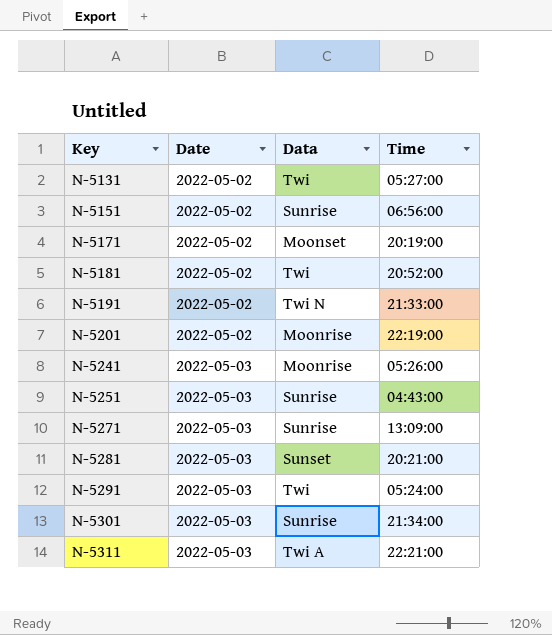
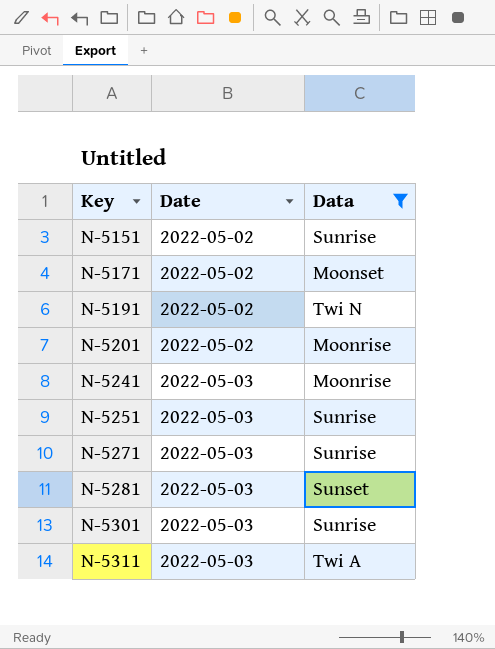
filter: none -> Data != Twi
column Time | position: 4 -> none

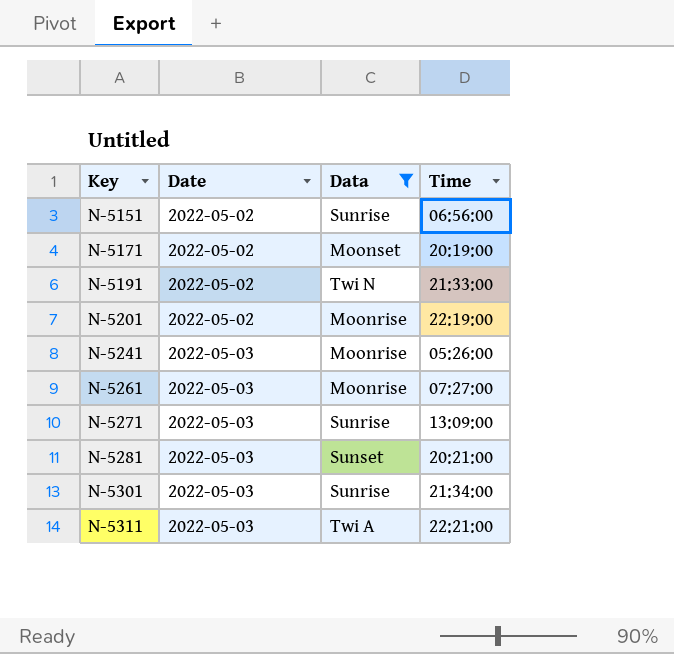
column Time | position: none -> 4
row N-5251: 2022-05-03 | Sunrise -> none
row N-5261: none -> 2022-05-03 | Moonrise | 07:27:00

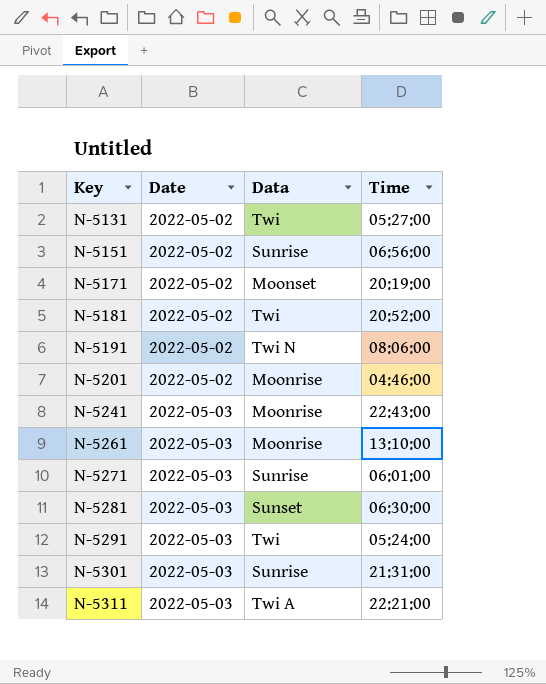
filter: Data != Twi -> none
N-5191 | Time: 21:33:00 -> 08:06:00
N-5201 | Time: 22:19:00 -> 04:46:00
N-5241 | Time: 05:26:00 -> 22:43:00
N-5261 | Time: 07:27:00 -> 13:10:00
N-5271 | Time: 13:09:00 -> 06:01:00
N-5281 | Time: 20:21:00 -> 06:30:00
N-5301 | Time: 21:34:00 -> 21:31:00

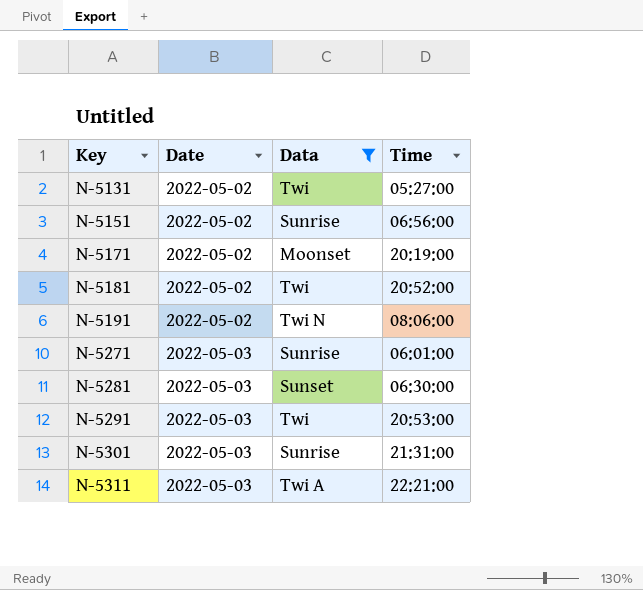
filter: none -> Data != Moonrise
N-5291 | Time: 05:24:00 -> 20:53:00

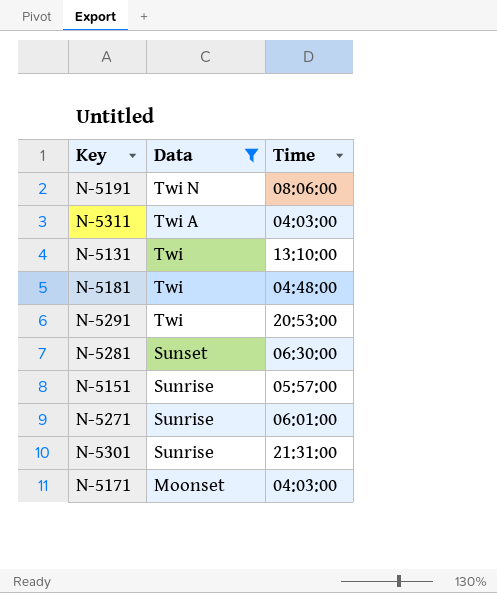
row order: Key ascending -> Data descending
column Date | position: 2 -> none
N-5311 | Time: 22:21:00 -> 04:03:00
N-5131 | Time: 05:27:00 -> 13:10:00
N-5181 | Time: 20:52:00 -> 04:48:00
N-5151 | Time: 06:56:00 -> 05:57:00
N-5171 | Time: 20:19:00 -> 04:03:00

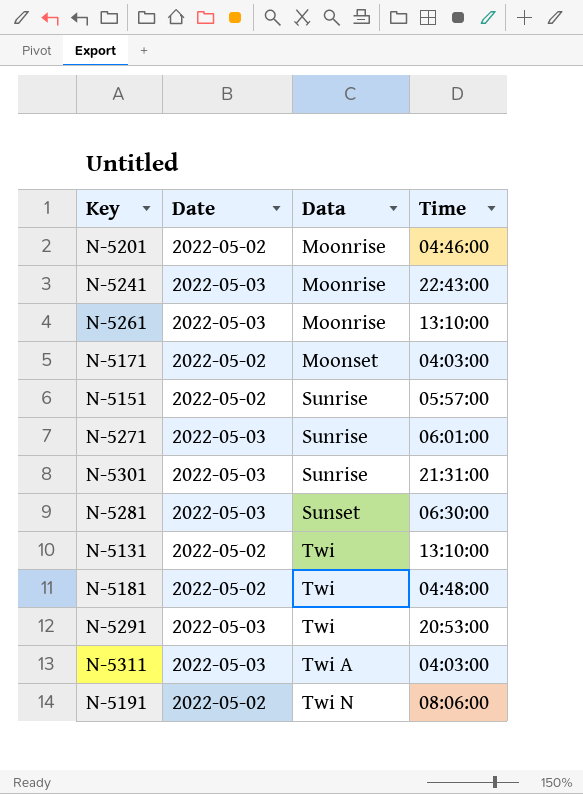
filter: Data != Moonrise -> none
row order: Data descending -> Data ascending
column Date | position: none -> 2

